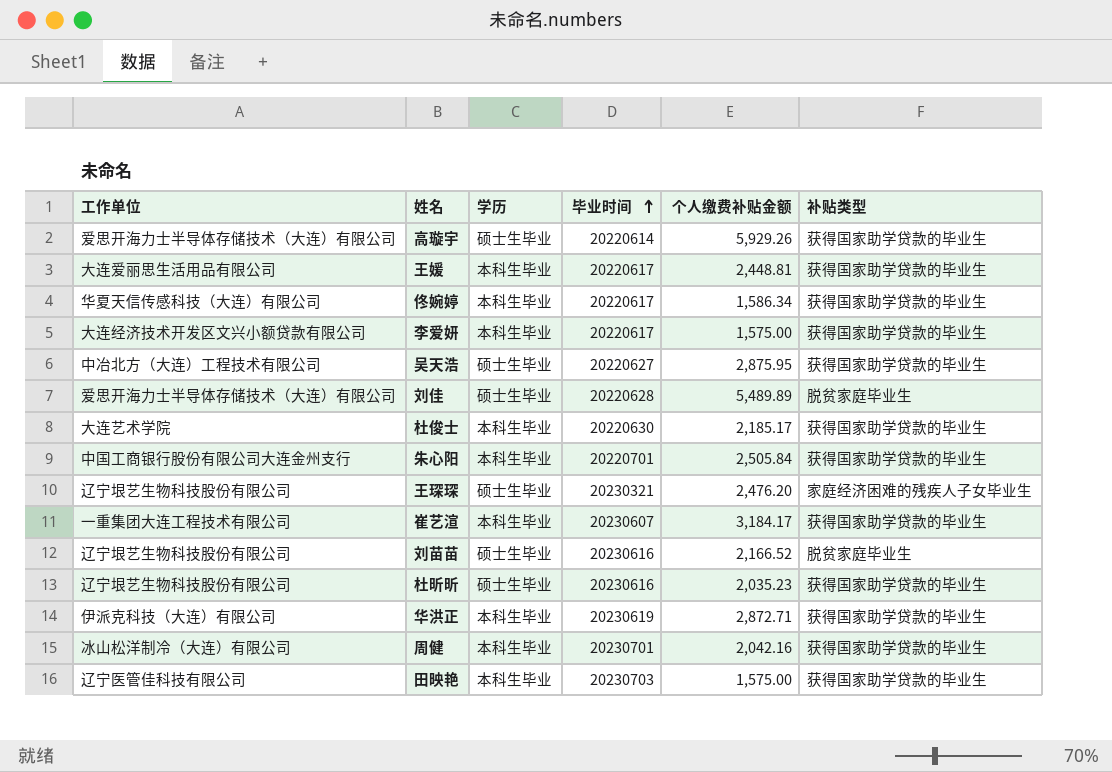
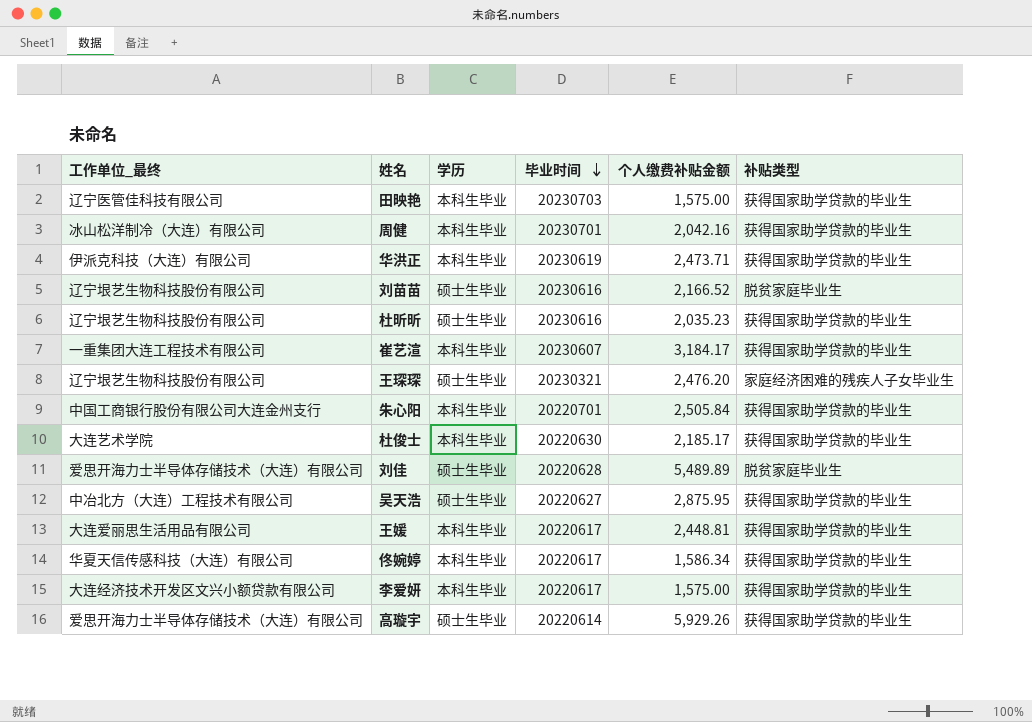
row order: 毕业时间 ascending -> 毕业时间 descending
column name: 工作单位 -> 工作单位_最终
华洪正 | 个人缴费补贴金额: 2,872.71 -> 2,473.71

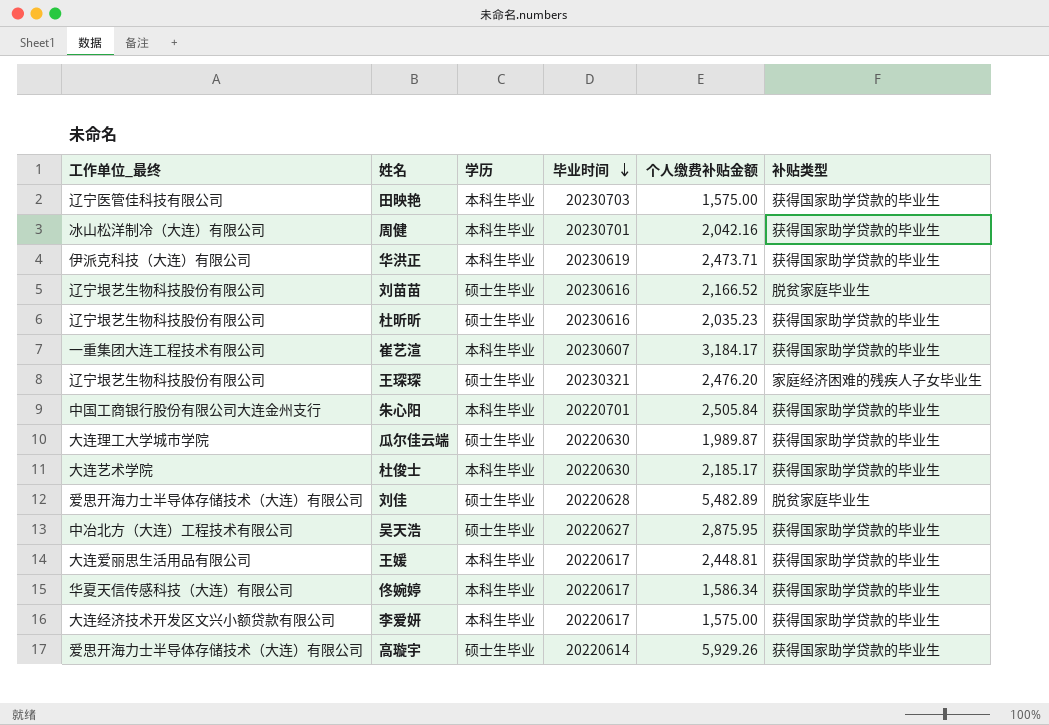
row 瓜尔佳云端: none -> 大连理工大学城市学院 | 硕士生毕业 | 20220630 | 1,989.87 | 获得国家助学贷款的毕业生
刘佳 | 个人缴费补贴金额: 5,489.89 -> 5,482.89

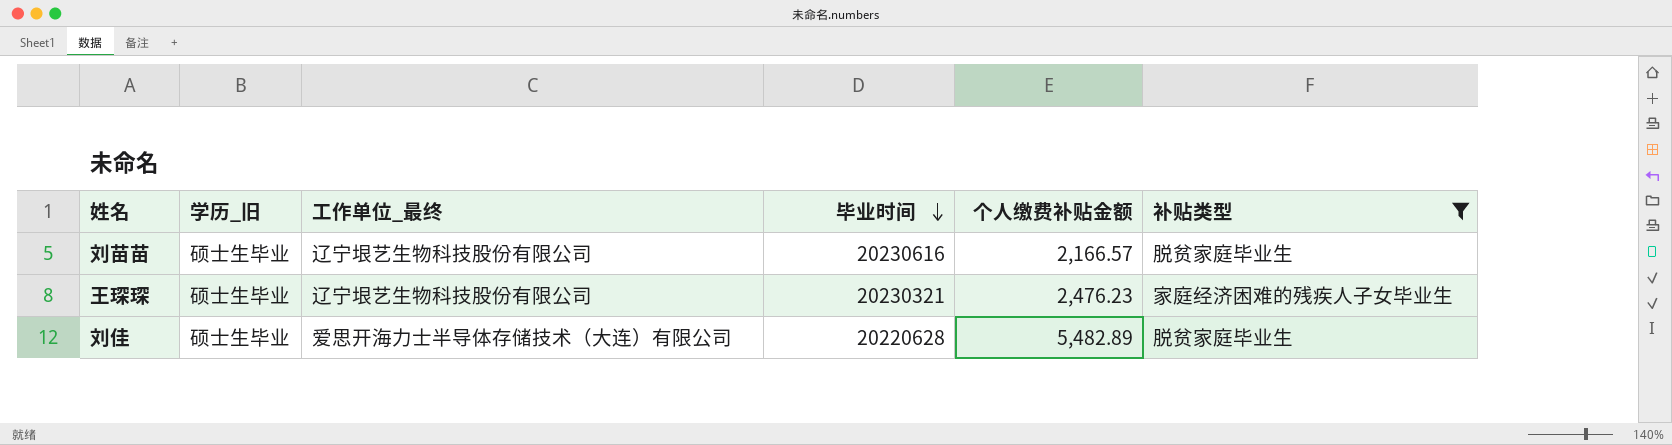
filter: none -> 补贴类型 != 获得国家助学贷款的毕业生
column name: 学历 -> 学历_旧
column 工作单位_最终 | position: 1 -> 3
刘苗苗 | 个人缴费补贴金额: 2,166.52 -> 2,166.57
王琛琛 | 个人缴费补贴金额: 2,476.20 -> 2,476.23

